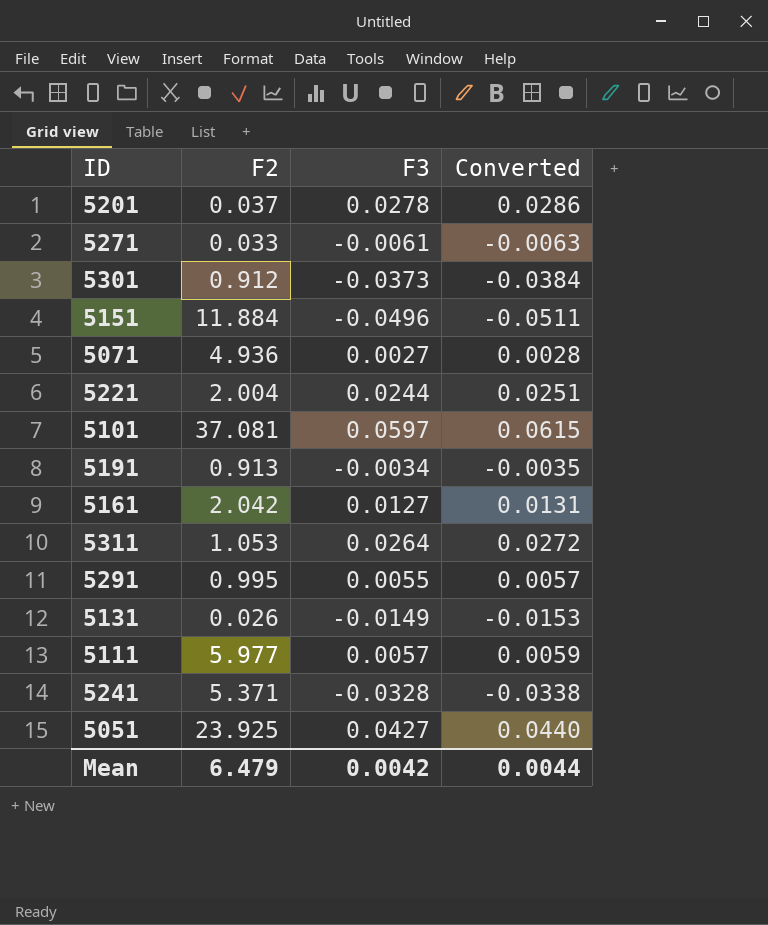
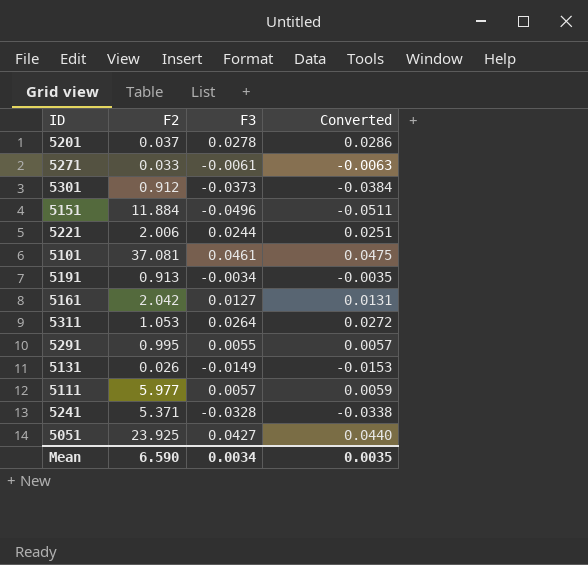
row 5071: 4.936 | 0.0027 | 0.0028 -> none
5221 | F2: 2.004 -> 2.006
5101 | F3: 0.0597 -> 0.0461
5101 | Converted: 0.0615 -> 0.0475
Mean | F2: 6.479 -> 6.590
Mean | F3: 0.0042 -> 0.0034
Mean | Converted: 0.0044 -> 0.0035

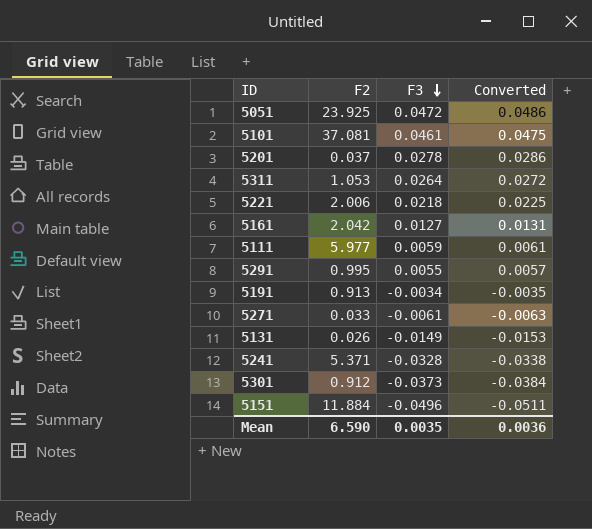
row order: none -> F3 descending
5051 | F3: 0.0427 -> 0.0472
5051 | Converted: 0.0440 -> 0.0486
5221 | F3: 0.0244 -> 0.0218
5221 | Converted: 0.0251 -> 0.0225
5111 | F3: 0.0057 -> 0.0059
5111 | Converted: 0.0059 -> 0.0061
Mean | F3: 0.0034 -> 0.0035
Mean | Converted: 0.0035 -> 0.0036

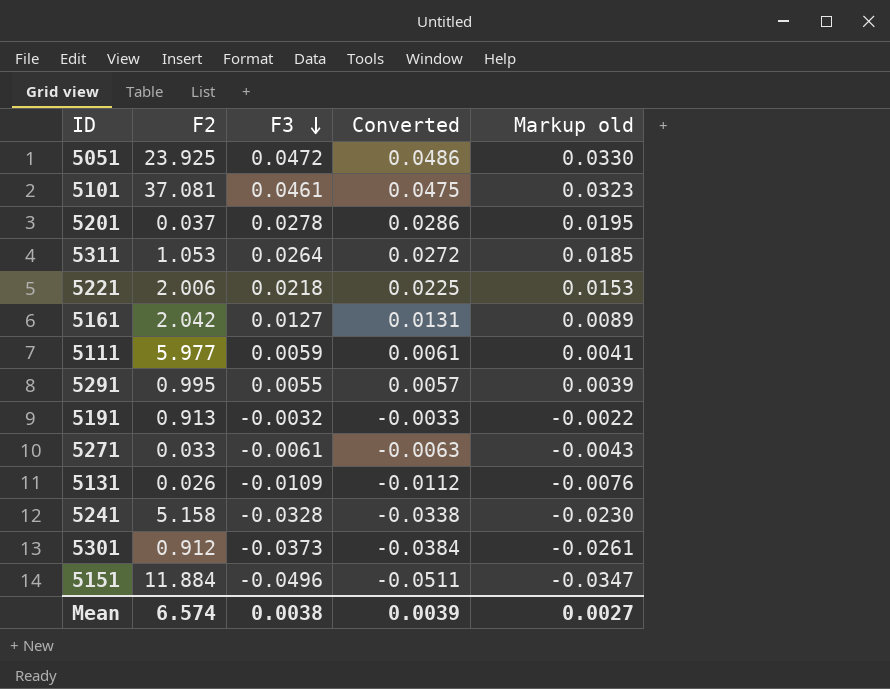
column Markup old | formula: none -> [F3] * 0.7
5191 | F3: -0.0034 -> -0.0032
5191 | Converted: -0.0035 -> -0.0033
5131 | F3: -0.0149 -> -0.0109
5131 | Converted: -0.0153 -> -0.0112
5241 | F2: 5.371 -> 5.158
Mean | F2: 6.590 -> 6.574
Mean | F3: 0.0035 -> 0.0038
Mean | Converted: 0.0036 -> 0.0039

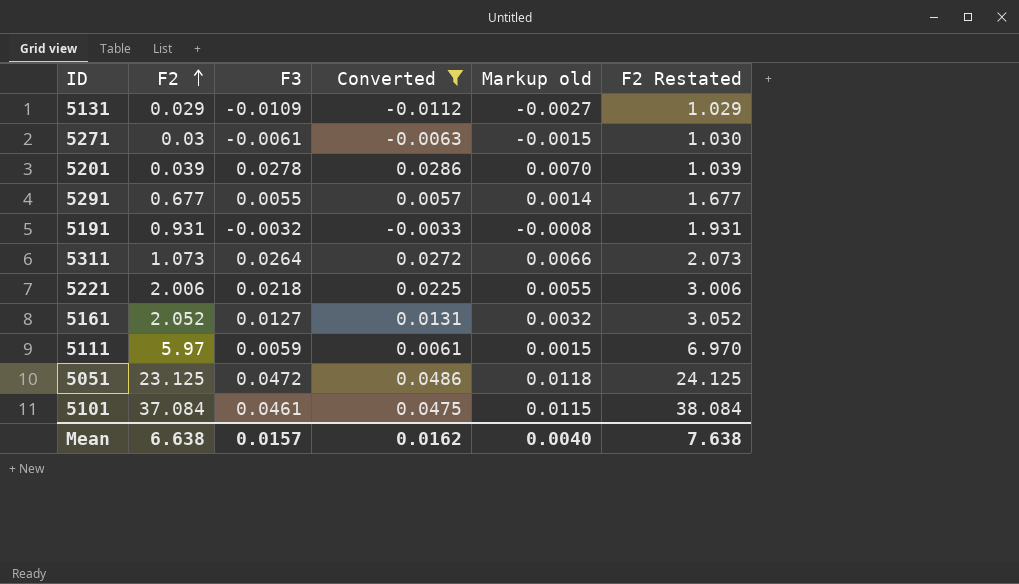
filter: none -> Converted >= -0.0112
row order: F3 descending -> F2 ascending
column Markup old | formula: [F3] * 0.7 -> [F3] * 0.25
column F2 Restated | formula: none -> [F2] + 1
5131 | F2: 0.026 -> 0.029
5271 | F2: 0.033 -> 0.03
5201 | F2: 0.037 -> 0.039
5291 | F2: 0.995 -> 0.677
5191 | F2: 0.913 -> 0.931
5311 | F2: 1.053 -> 1.073
5161 | F2: 2.042 -> 2.052
5111 | F2: 5.977 -> 5.97
5051 | F2: 23.925 -> 23.125
5101 | F2: 37.081 -> 37.084
Mean | F2: 6.574 -> 6.638
Mean | F3: 0.0038 -> 0.0157
Mean | Converted: 0.0039 -> 0.0162
Mean | Markup old: 0.0027 -> 0.0040

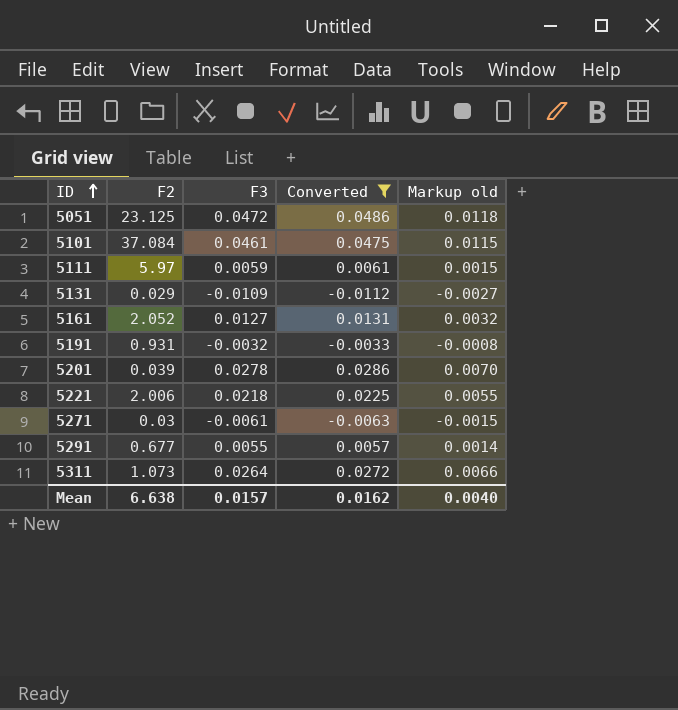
row order: F2 ascending -> ID ascending
column F2 Restated | formula: [F2] + 1 -> none

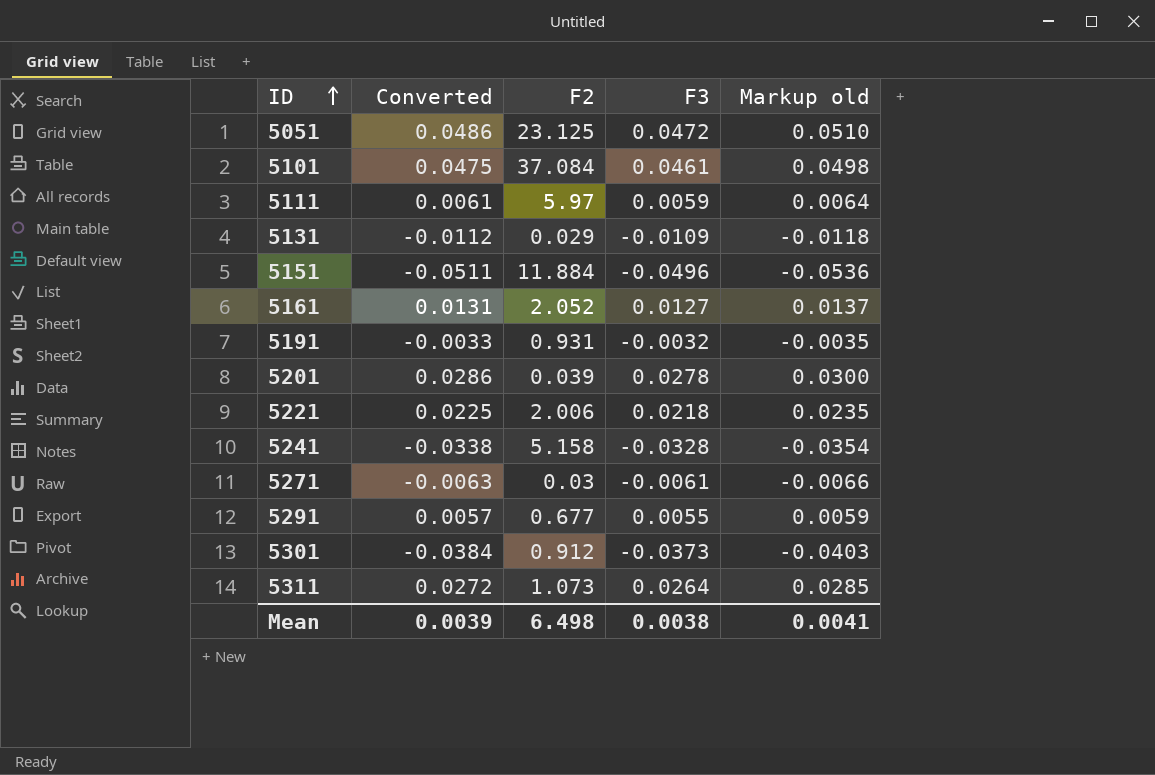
filter: Converted >= -0.0112 -> none
column Converted | position: 4 -> 2
column Markup old | formula: [F3] * 0.25 -> [F3] * 1.08
Mean | Converted: 0.0162 -> 0.0039
Mean | F2: 6.638 -> 6.498
Mean | F3: 0.0157 -> 0.0038
Mean | Markup old: 0.0040 -> 0.0041

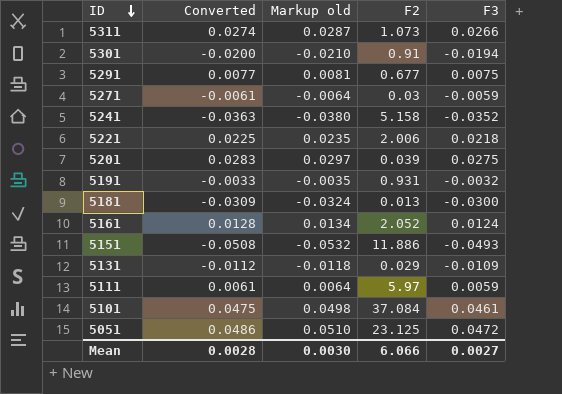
row order: ID ascending -> ID descending
column Markup old | position: 5 -> 3
5311 | Converted: 0.0272 -> 0.0274
5311 | Markup old: 0.0285 -> 0.0287
5311 | F3: 0.0264 -> 0.0266
5301 | Converted: -0.0384 -> -0.0200
5301 | Markup old: -0.0403 -> -0.0210
5301 | F2: 0.912 -> 0.91
5301 | F3: -0.0373 -> -0.0194
5291 | Converted: 0.0057 -> 0.0077
5291 | Markup old: 0.0059 -> 0.0081
5291 | F3: 0.0055 -> 0.0075
5271 | Converted: -0.0063 -> -0.0061
5271 | Markup old: -0.0066 -> -0.0064
5271 | F3: -0.0061 -> -0.0059
5241 | Converted: -0.0338 -> -0.0363
5241 | Markup old: -0.0354 -> -0.0380
5241 | F3: -0.0328 -> -0.0352
5201 | Converted: 0.0286 -> 0.0283
5201 | Markup old: 0.0300 -> 0.0297
5201 | F3: 0.0278 -> 0.0275
row 5181: none -> -0.0309 | -0.0324 | 0.013 | -0.0300
5161 | Converted: 0.0131 -> 0.0128
5161 | Markup old: 0.0137 -> 0.0134
5161 | F3: 0.0127 -> 0.0124
5151 | Converted: -0.0511 -> -0.0508
5151 | Markup old: -0.0536 -> -0.0532
5151 | F2: 11.884 -> 11.886
5151 | F3: -0.0496 -> -0.0493
Mean | Converted: 0.0039 -> 0.0028
Mean | Markup old: 0.0041 -> 0.0030
Mean | F2: 6.498 -> 6.066
Mean | F3: 0.0038 -> 0.0027

